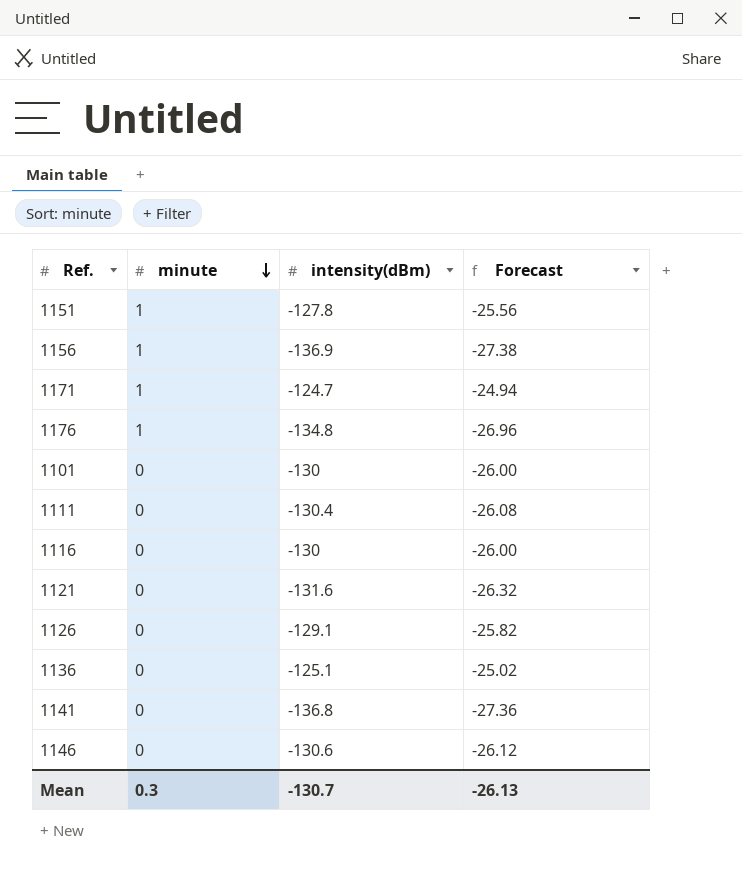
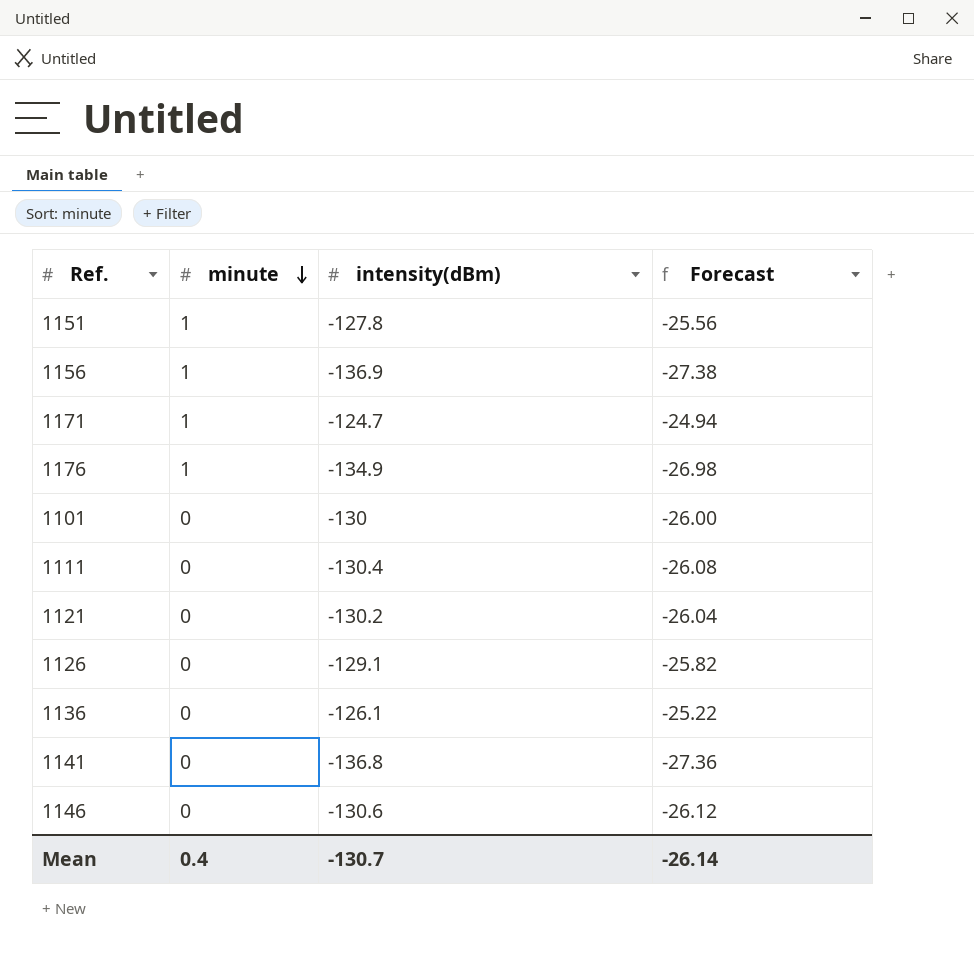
row 1116: 0 | -130 | -26.00 -> none
1176 | intensity(dBm): -134.8 -> -134.9
1176 | Forecast: -26.96 -> -26.98
1121 | intensity(dBm): -131.6 -> -130.2
1121 | Forecast: -26.32 -> -26.04
1136 | intensity(dBm): -125.1 -> -126.1
1136 | Forecast: -25.02 -> -25.22
Mean | minute: 0.3 -> 0.4
Mean | Forecast: -26.13 -> -26.14

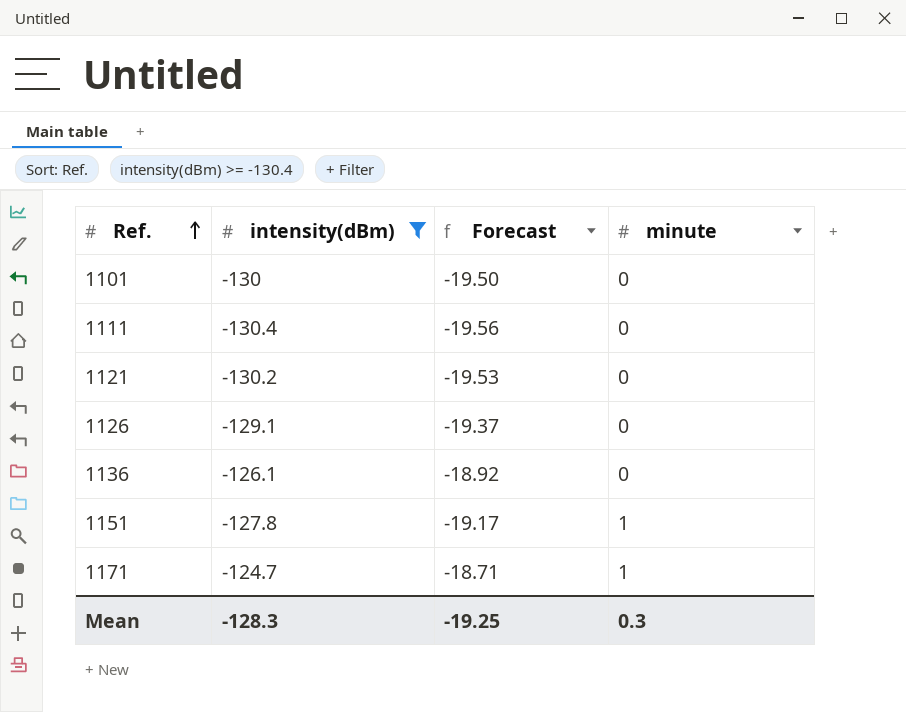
filter: none -> intensity(dBm) >= -130.4
row order: minute descending -> Ref. ascending
column Forecast | formula: [intensity(dBm)] * 0.2 -> [intensity(dBm)] * 0.15
column minute | position: 2 -> 4
Mean | intensity(dBm): -130.7 -> -128.3
Mean | Forecast: -26.14 -> -19.25
Mean | minute: 0.4 -> 0.3

